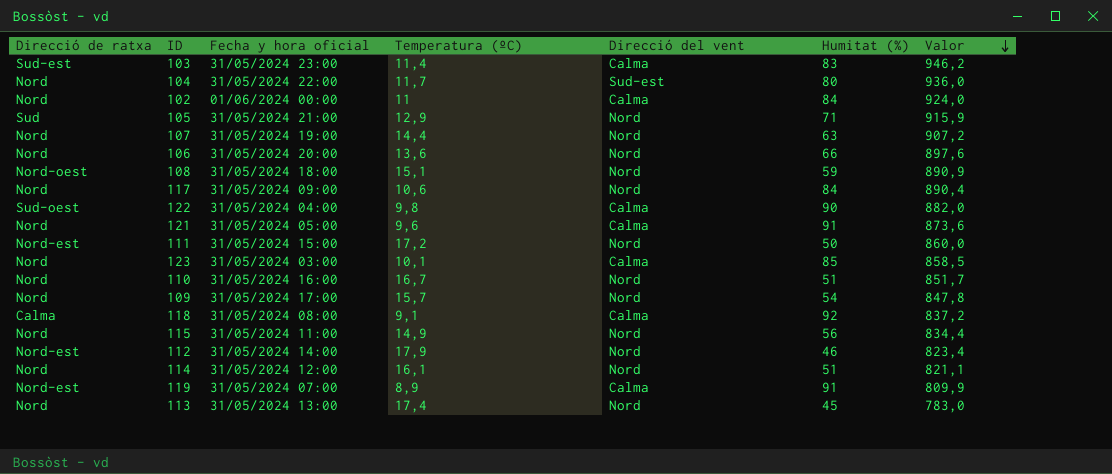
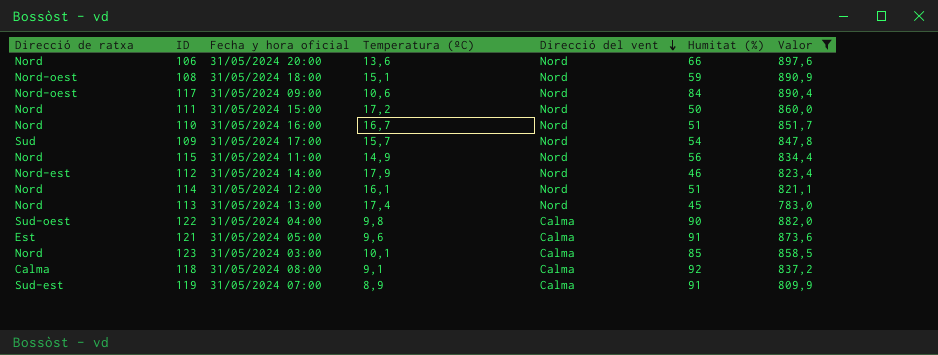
filter: none -> Valor <= 897,6
row order: Valor descending -> Direcció del vent descending
117 | Direcció de ratxa: Nord -> Nord-oest
111 | Direcció de ratxa: Nord-est -> Nord
109 | Direcció de ratxa: Nord -> Sud
121 | Direcció de ratxa: Nord -> Est
119 | Direcció de ratxa: Nord-est -> Sud-est

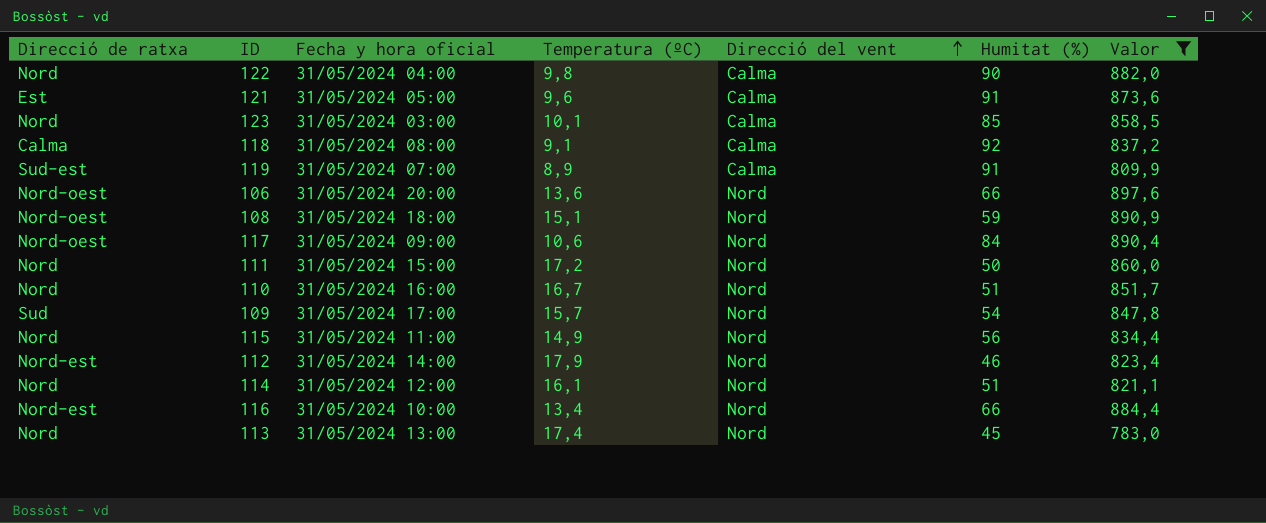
row order: Direcció del vent descending -> Direcció del vent ascending
122 | Direcció de ratxa: Sud-oest -> Nord
106 | Direcció de ratxa: Nord -> Nord-oest
row 116: none -> Nord-est | 31/05/2024 10:00 | 13,4 | Nord | 66 | 884,4

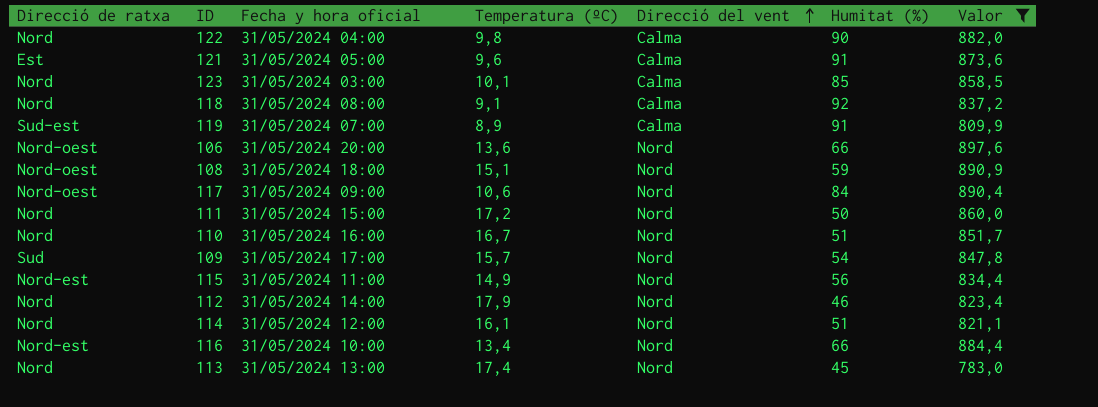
118 | Direcció de ratxa: Calma -> Nord
115 | Direcció de ratxa: Nord -> Nord-est
112 | Direcció de ratxa: Nord-est -> Nord

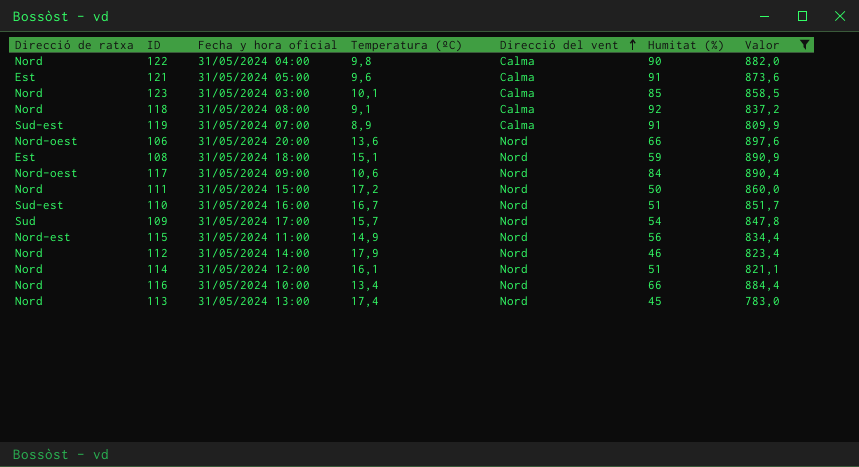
108 | Direcció de ratxa: Nord-oest -> Est
110 | Direcció de ratxa: Nord -> Sud-est
116 | Direcció de ratxa: Nord-est -> Nord

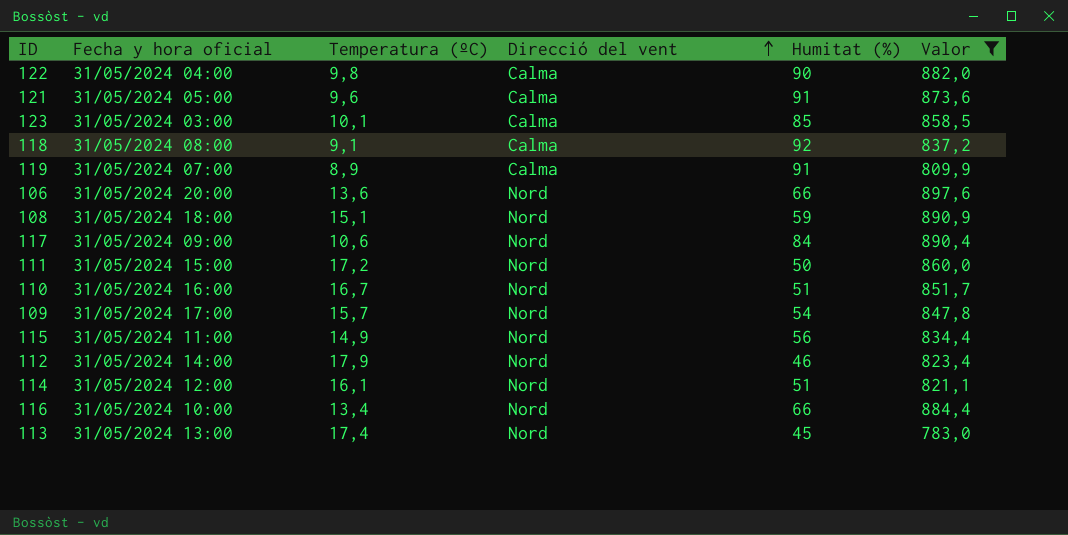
column Direcció de ratxa | position: 1 -> none

